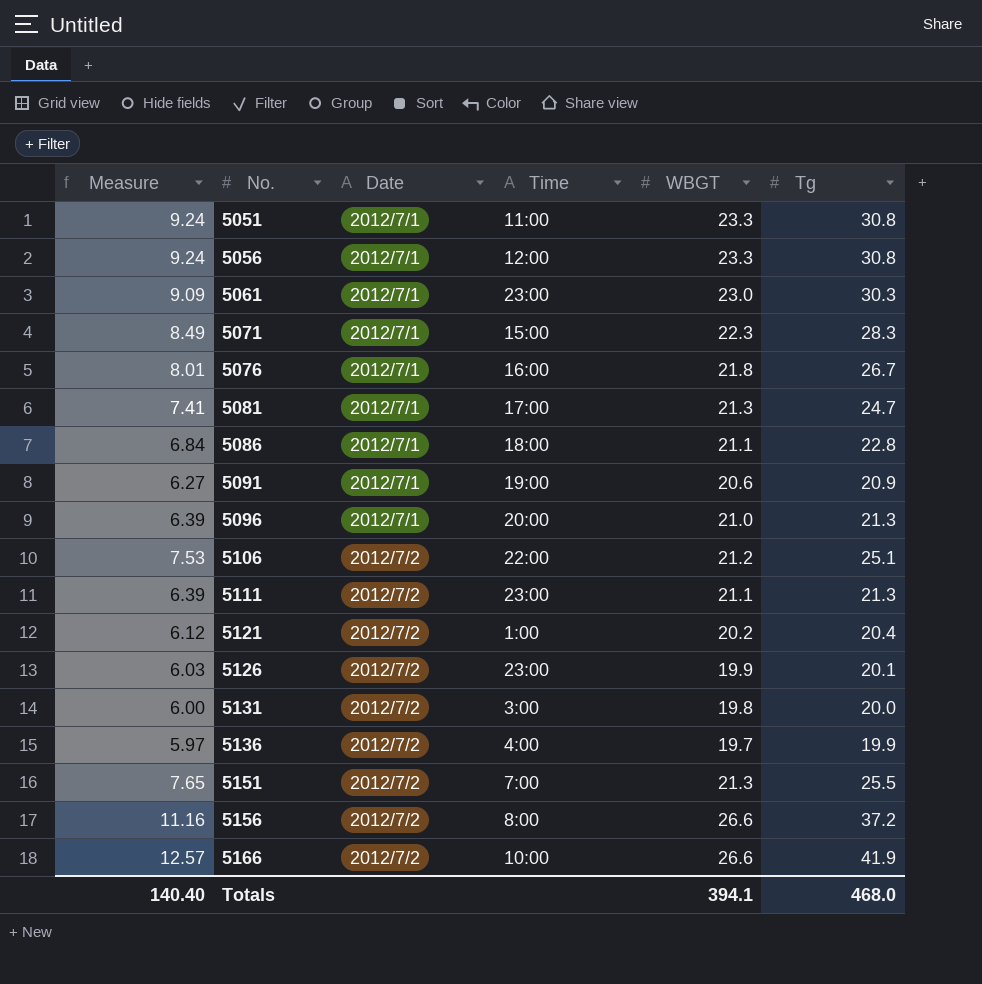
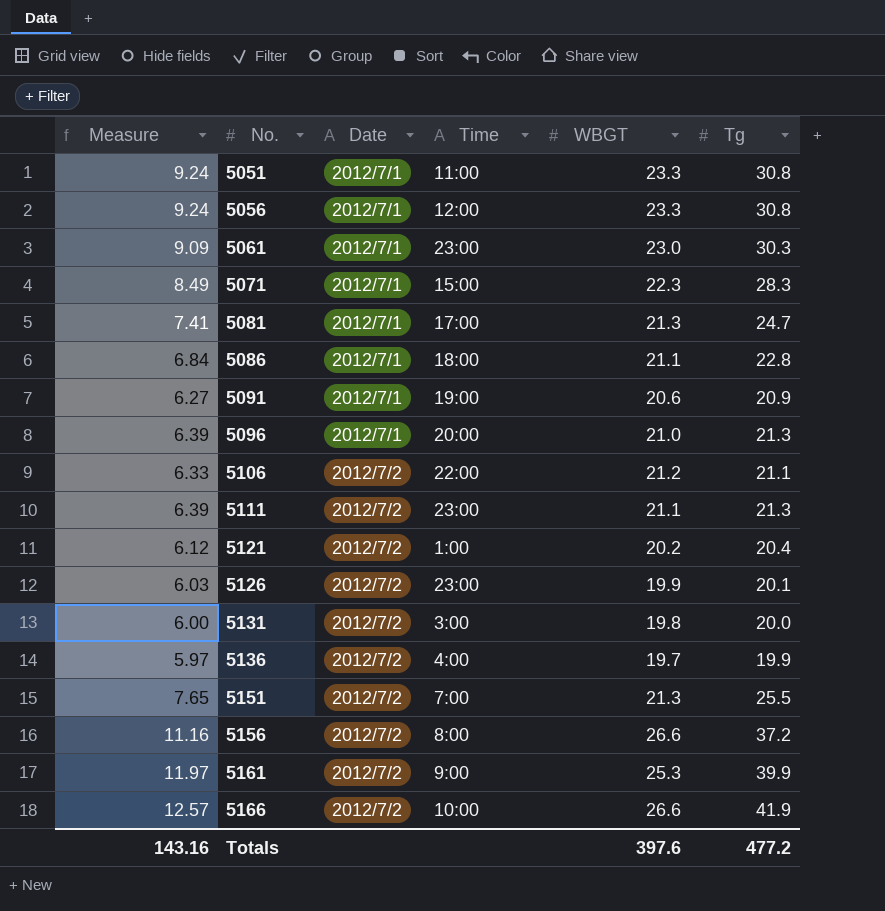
row 5076: 8.01 | 2012/7/1 | 16:00 | 21.8 | 26.7 -> none
5106 | Measure: 7.53 -> 6.33
5106 | Tg: 25.1 -> 21.1
row 5161: none -> 11.97 | 2012/7/2 | 9:00 | 25.3 | 39.9
Totals | Measure: 140.40 -> 143.16
Totals | WBGT: 394.1 -> 397.6
Totals | Tg: 468.0 -> 477.2

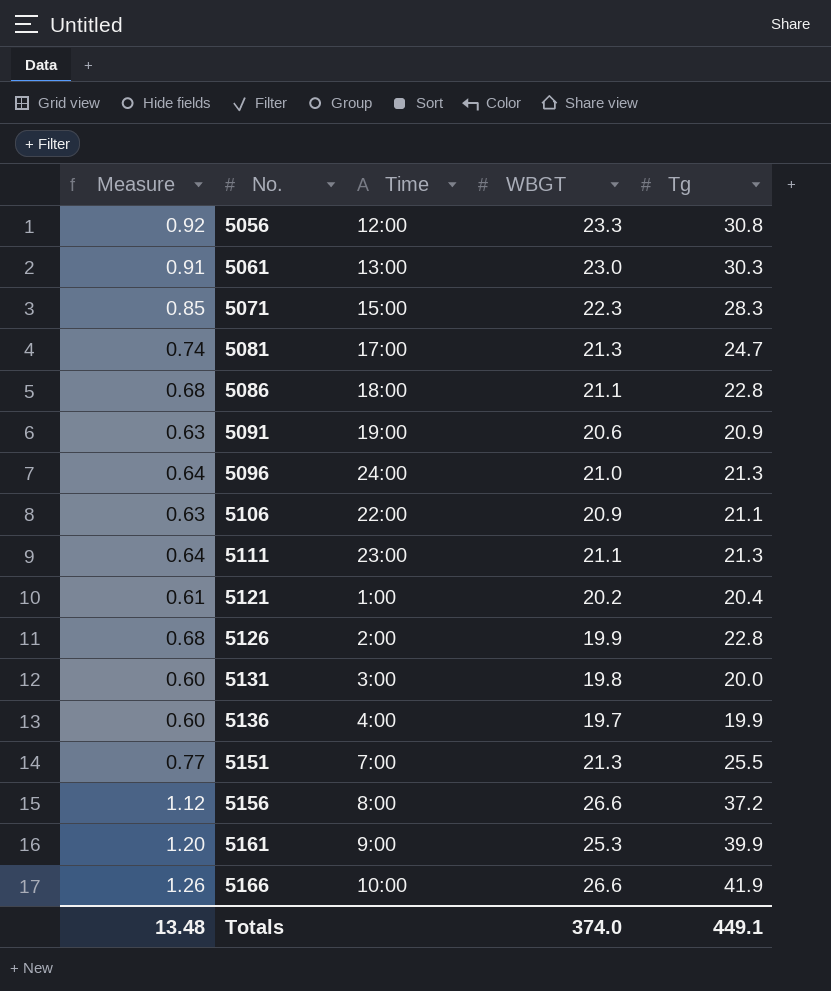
column Date | position: 3 -> none
column Measure | formula: [Tg] * 0.3 -> [Tg] * 0.03
row 5051: 9.24 | 2012/7/1 | 11:00 | 23.3 | 30.8 -> none
5061 | Time: 23:00 -> 13:00
5096 | Time: 20:00 -> 24:00
5106 | WBGT: 21.2 -> 20.9
5126 | Time: 23:00 -> 2:00
5126 | Tg: 20.1 -> 22.8
Totals | Measure: 143.16 -> 13.48
Totals | WBGT: 397.6 -> 374.0
Totals | Tg: 477.2 -> 449.1

